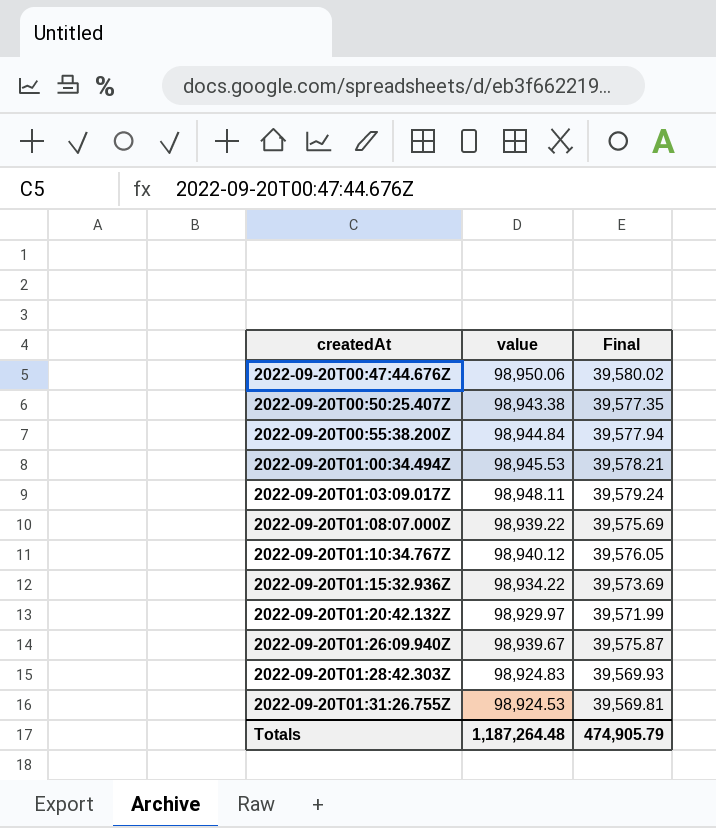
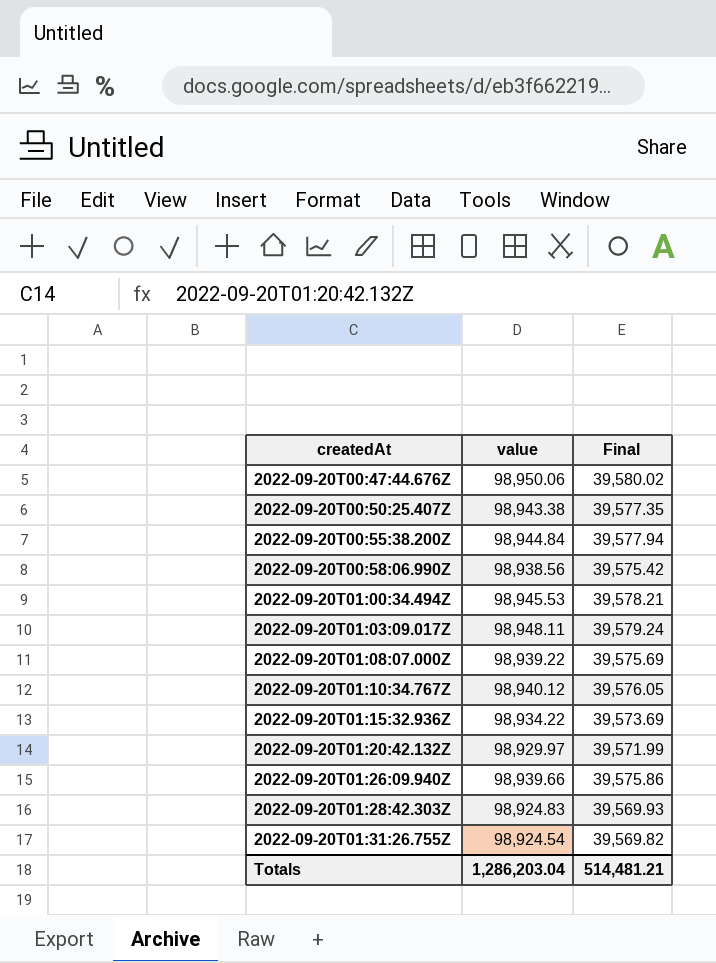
row 2022-09-20T00:58:06.990Z: none -> 98,938.56 | 39,575.42
2022-09-20T01:26:09.940Z | value: 98,939.67 -> 98,939.66
2022-09-20T01:26:09.940Z | Final: 39,575.87 -> 39,575.86
2022-09-20T01:31:26.755Z | value: 98,924.53 -> 98,924.54
2022-09-20T01:31:26.755Z | Final: 39,569.81 -> 39,569.82
Totals | value: 1,187,264.48 -> 1,286,203.04
Totals | Final: 474,905.79 -> 514,481.21

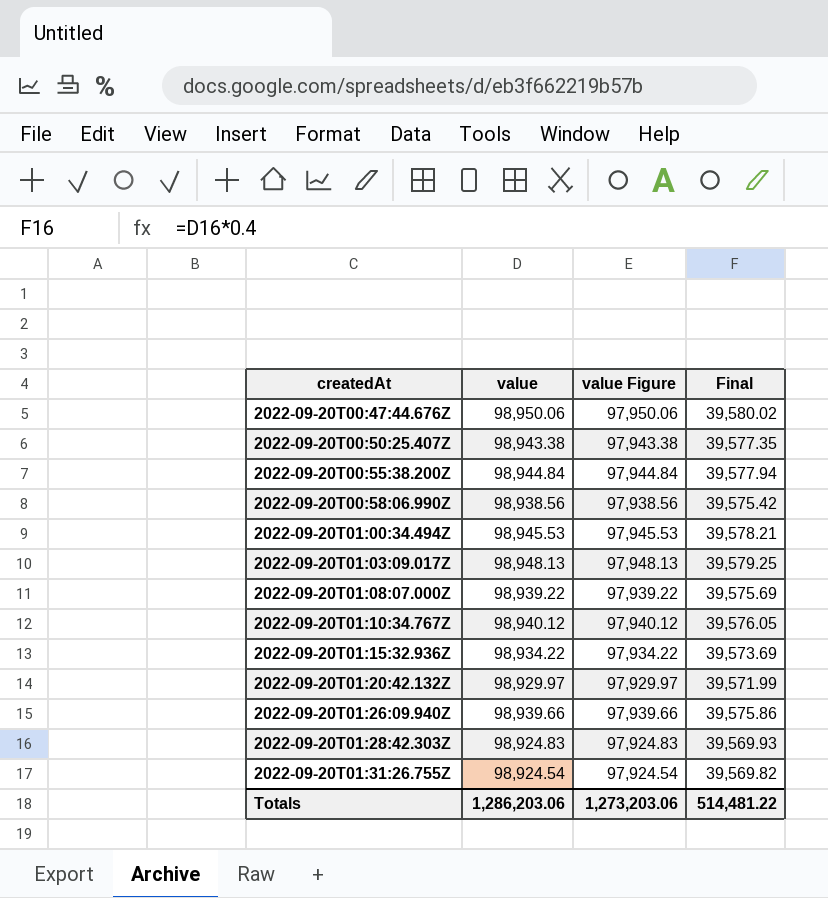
column value Figure | formula: none -> [value] - 1000
2022-09-20T01:03:09.017Z | value: 98,948.11 -> 98,948.13
2022-09-20T01:03:09.017Z | Final: 39,579.24 -> 39,579.25
Totals | value: 1,286,203.04 -> 1,286,203.06
Totals | Final: 514,481.21 -> 514,481.22

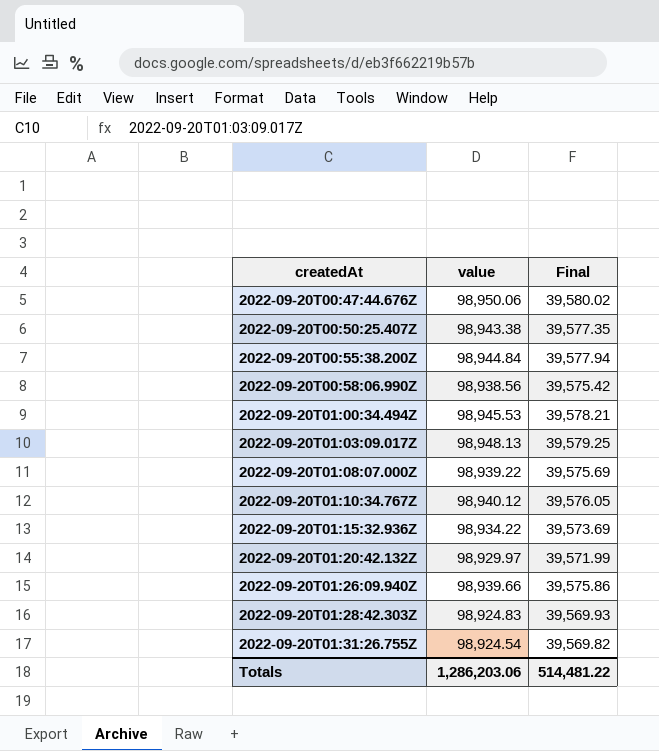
column value Figure | formula: [value] - 1000 -> none

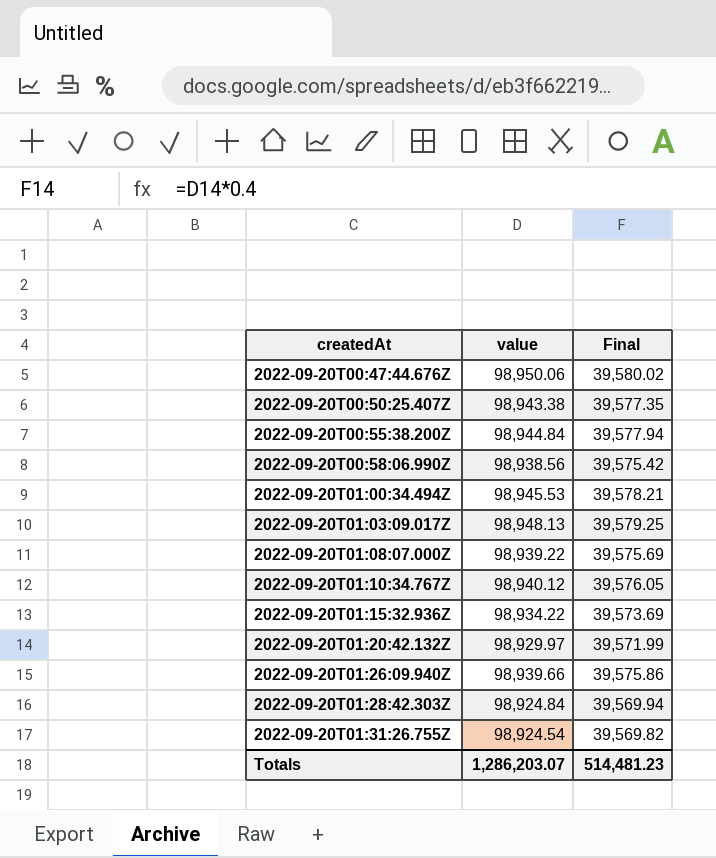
2022-09-20T01:28:42.303Z | value: 98,924.83 -> 98,924.84
2022-09-20T01:28:42.303Z | Final: 39,569.93 -> 39,569.94
Totals | value: 1,286,203.06 -> 1,286,203.07
Totals | Final: 514,481.22 -> 514,481.23

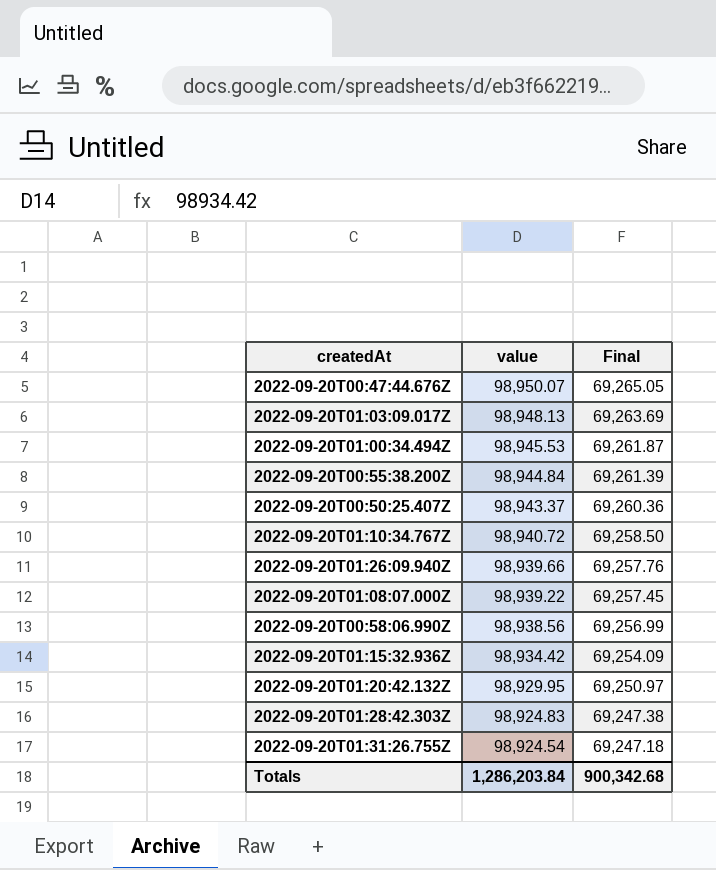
row order: createdAt ascending -> value descending
column Final | formula: [value] * 0.4 -> [value] * 0.7
2022-09-20T00:47:44.676Z | value: 98,950.06 -> 98,950.07
2022-09-20T00:50:25.407Z | value: 98,943.38 -> 98,943.37
2022-09-20T01:10:34.767Z | value: 98,940.12 -> 98,940.72
2022-09-20T01:15:32.936Z | value: 98,934.22 -> 98,934.42
2022-09-20T01:20:42.132Z | value: 98,929.97 -> 98,929.95
2022-09-20T01:28:42.303Z | value: 98,924.84 -> 98,924.83
Totals | value: 1,286,203.07 -> 1,286,203.84
Totals | Final: 514,481.23 -> 900,342.68

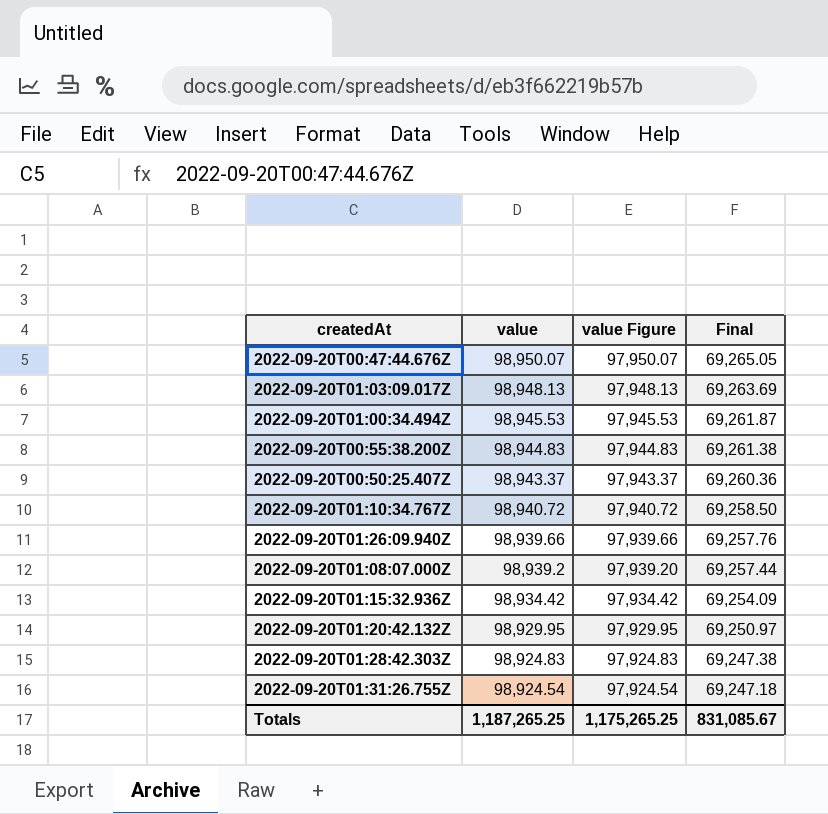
column value Figure | formula: none -> [value] - 1000
row 2022-09-20T00:58:06.990Z: 98,938.56 | 69,256.99 -> none
2022-09-20T00:55:38.200Z | value: 98,944.84 -> 98,944.83
2022-09-20T00:55:38.200Z | Final: 69,261.39 -> 69,261.38
2022-09-20T01:08:07.000Z | value: 98,939.22 -> 98,939.2
2022-09-20T01:08:07.000Z | Final: 69,257.45 -> 69,257.44
Totals | value: 1,286,203.84 -> 1,187,265.25
Totals | Final: 900,342.68 -> 831,085.67

